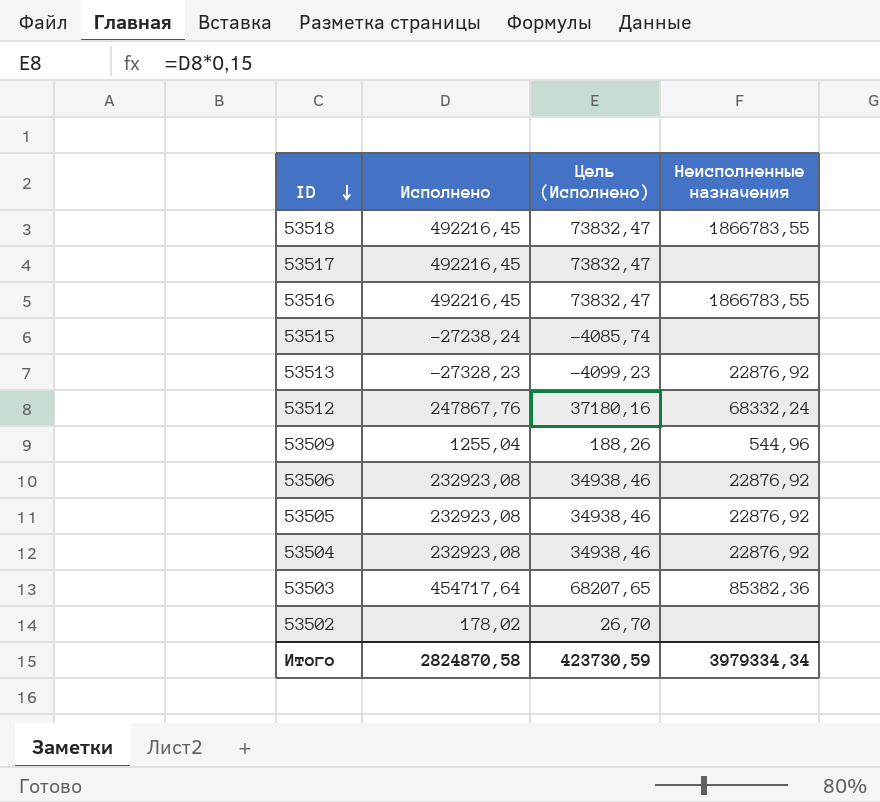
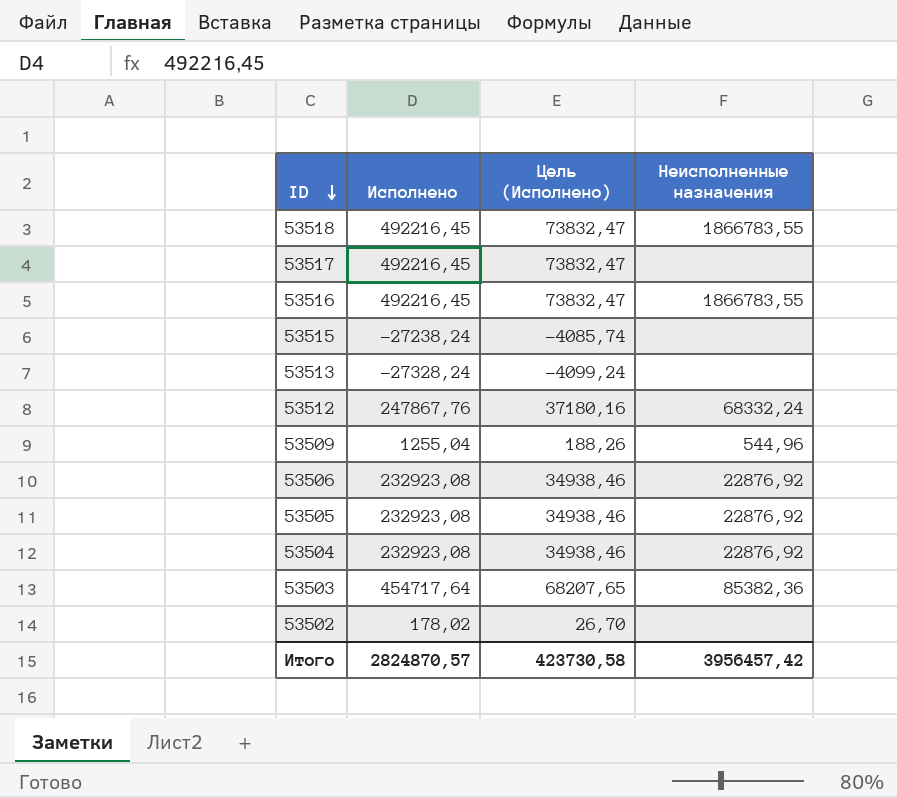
53513 | Исполнено: -27328,23 -> -27328,24
53513 | Цель (Исполнено): -4099,23 -> -4099,24
53513 | Неисполненные назначения: 22876,92 -> none
Итого | Исполнено: 2824870,58 -> 2824870,57
Итого | Цель (Исполнено): 423730,59 -> 423730,58
Итого | Неисполненные назначения: 3979334,34 -> 3956457,42

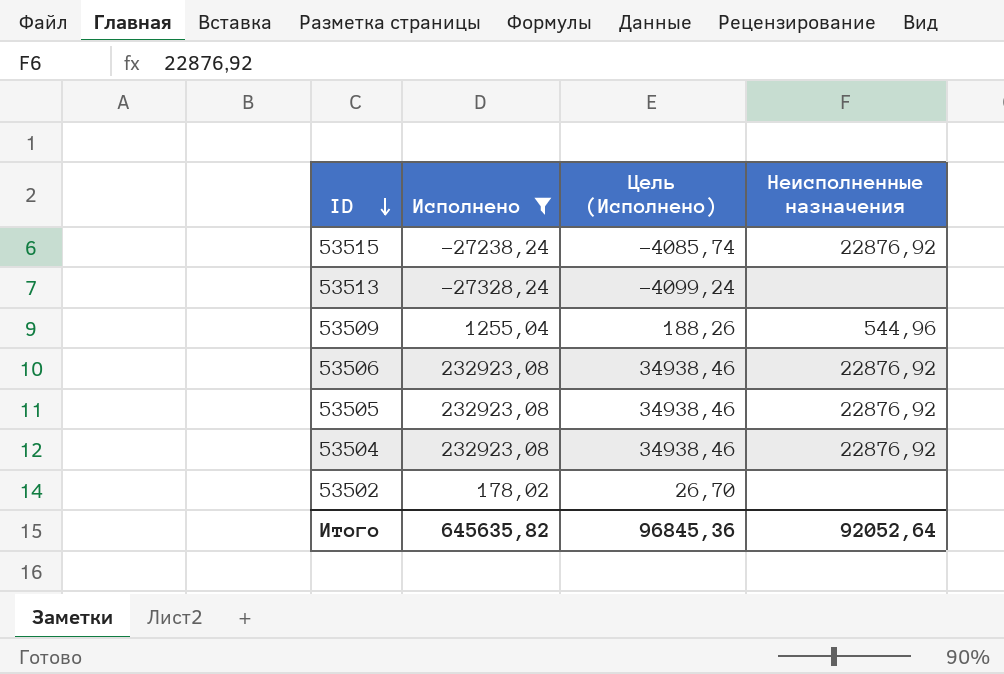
filter: none -> Исполнено <= 232923,08
53515 | Неисполненные назначения: none -> 22876,92
Итого | Исполнено: 2824870,57 -> 645635,82
Итого | Цель (Исполнено): 423730,58 -> 96845,36
Итого | Неисполненные назначения: 3956457,42 -> 92052,64

